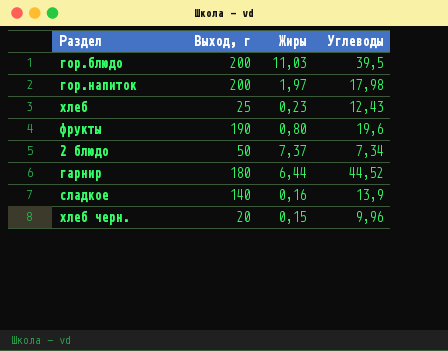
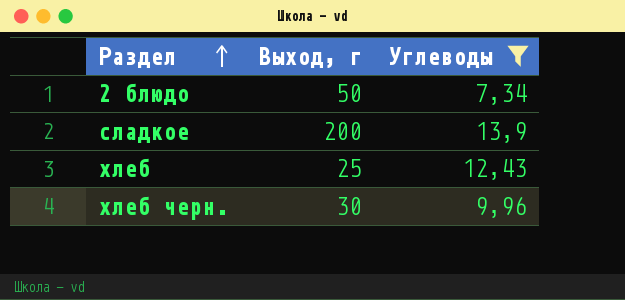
filter: none -> Углеводы <= 13,9
row order: none -> Раздел ascending
column Жиры | position: 3 -> none
сладкое | Выход, г: 140 -> 200
хлеб черн. | Выход, г: 20 -> 30

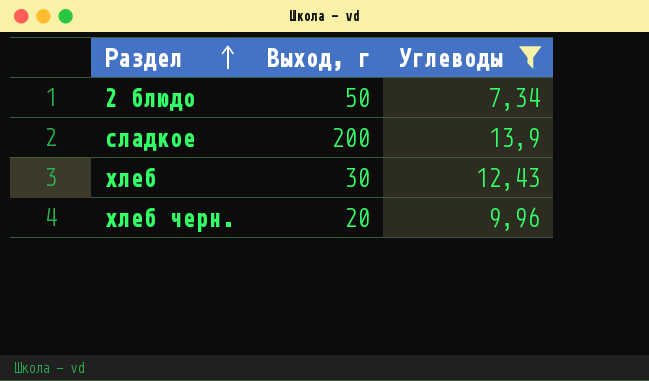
хлеб | Выход, г: 25 -> 30
хлеб черн. | Выход, г: 30 -> 20

